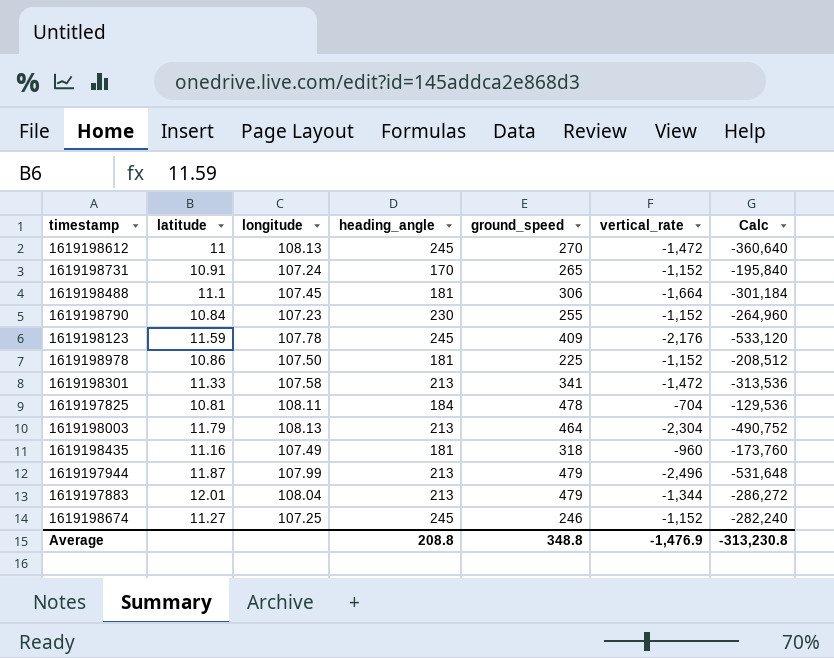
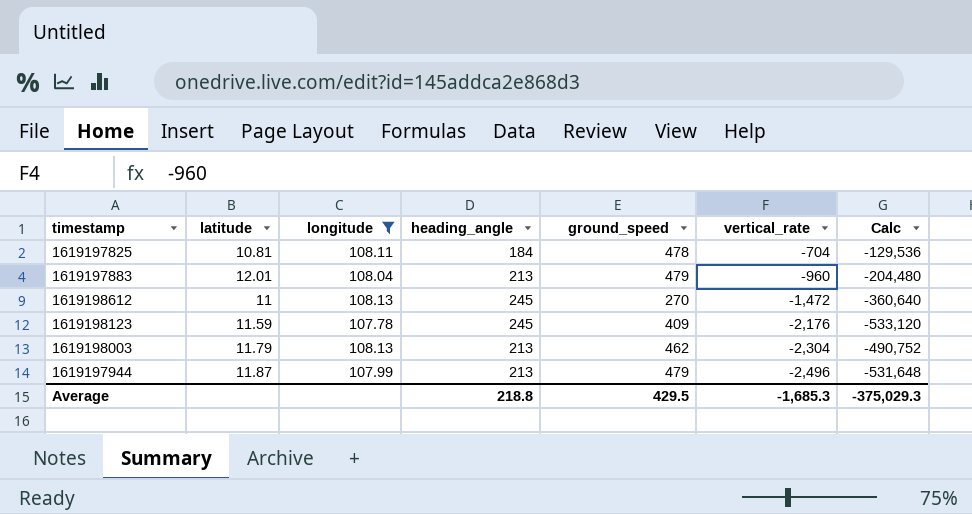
filter: none -> longitude >= 107.78
row order: none -> vertical_rate descending
1619197883 | vertical_rate: -1,344 -> -960
1619197883 | Calc: -286,272 -> -204,480
1619198003 | ground_speed: 464 -> 462
Average | heading_angle: 208.8 -> 218.8
Average | ground_speed: 348.8 -> 429.5
Average | vertical_rate: -1,476.9 -> -1,685.3
Average | Calc: -313,230.8 -> -375,029.3

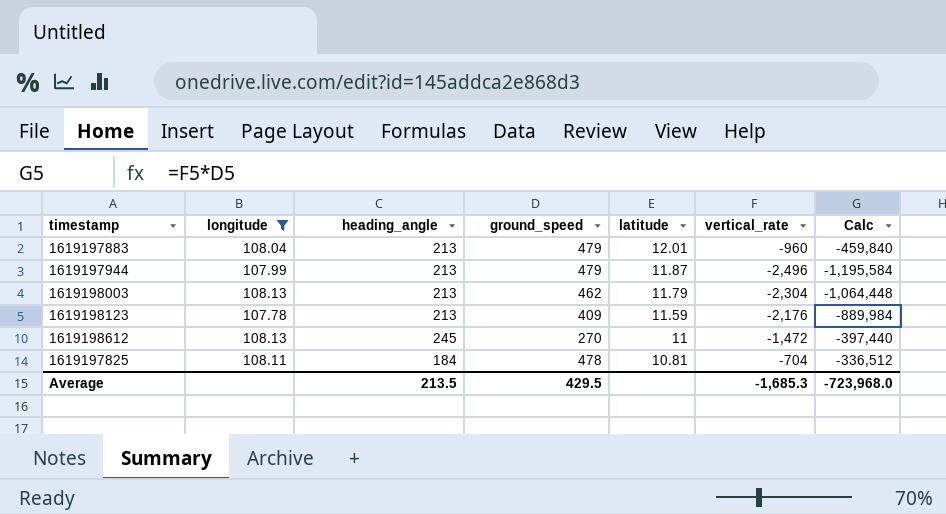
row order: vertical_rate descending -> latitude descending
column latitude | position: 2 -> 5
column Calc | formula: [heading_angle] * [vertical_rate] -> [ground_speed] * [vertical_rate]
1619198123 | heading_angle: 245 -> 213
Average | heading_angle: 218.8 -> 213.5
Average | Calc: -375,029.3 -> -723,968.0

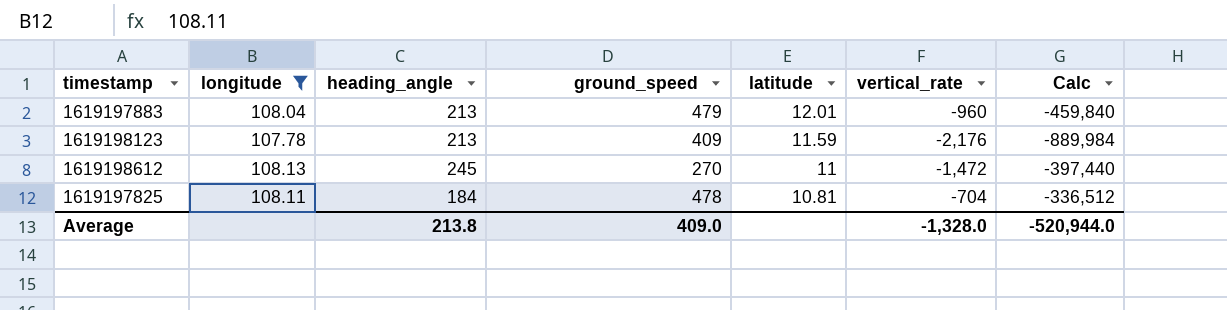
row 1619197944: 107.99 | 213 | 479 | 11.87 | -2,496 | -1,195,584 -> none
row 1619198003: 108.13 | 213 | 462 | 11.79 | -2,304 | -1,064,448 -> none
Average | heading_angle: 213.5 -> 213.8
Average | ground_speed: 429.5 -> 409.0
Average | vertical_rate: -1,685.3 -> -1,328.0
Average | Calc: -723,968.0 -> -520,944.0

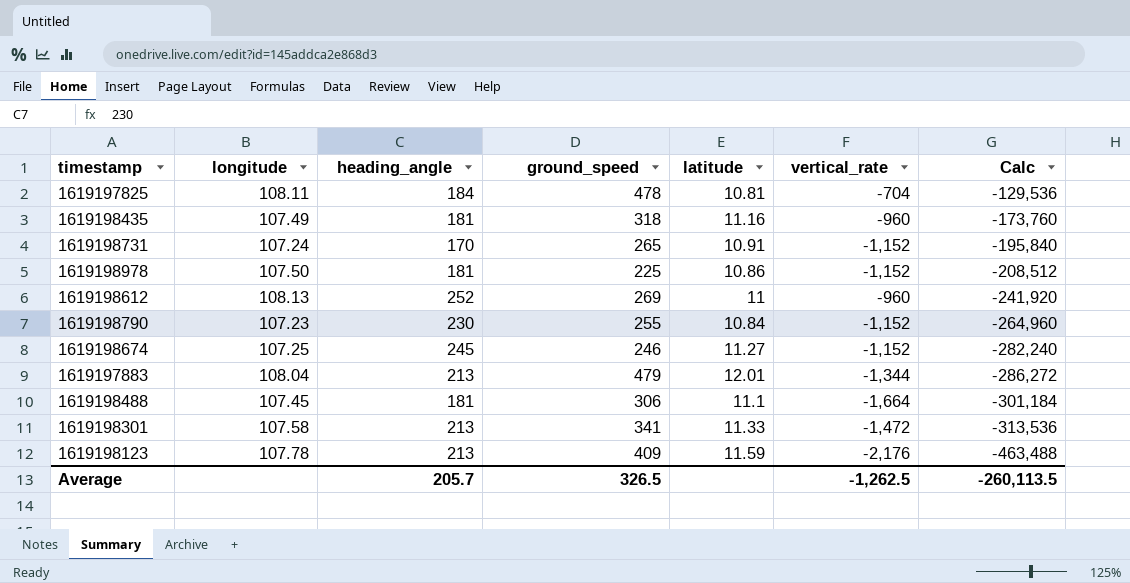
filter: longitude >= 107.78 -> none
row order: latitude descending -> Calc descending
column Calc | formula: [ground_speed] * [vertical_rate] -> [heading_angle] * [vertical_rate]
1619198612 | heading_angle: 245 -> 252
1619198612 | ground_speed: 270 -> 269
1619198612 | vertical_rate: -1,472 -> -960
1619197883 | vertical_rate: -960 -> -1,344
Average | heading_angle: 213.8 -> 205.7
Average | ground_speed: 409.0 -> 326.5
Average | vertical_rate: -1,328.0 -> -1,262.5
Average | Calc: -520,944.0 -> -260,113.5

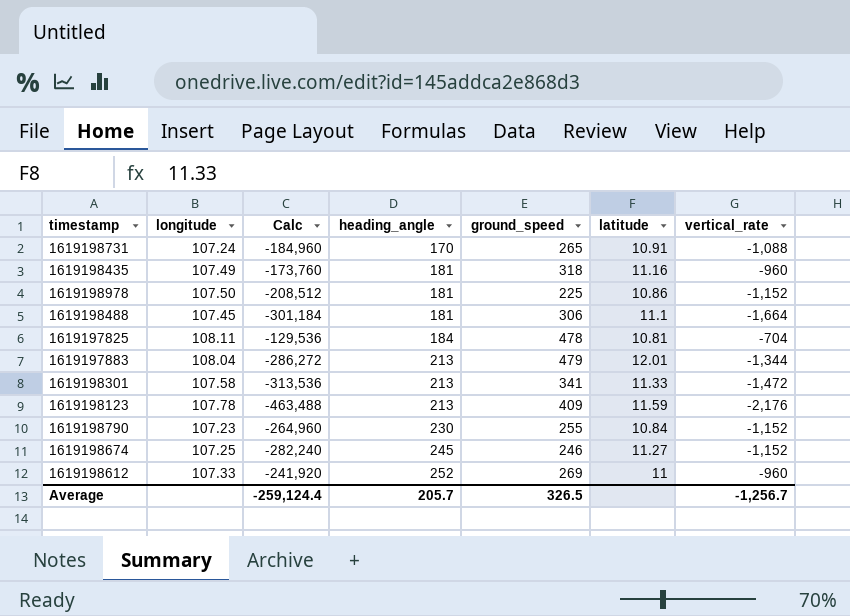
row order: Calc descending -> heading_angle ascending
column Calc | position: 7 -> 3
1619198731 | Calc: -195,840 -> -184,960
1619198731 | vertical_rate: -1,152 -> -1,088
1619198612 | longitude: 108.13 -> 107.33
Average | Calc: -260,113.5 -> -259,124.4
Average | vertical_rate: -1,262.5 -> -1,256.7

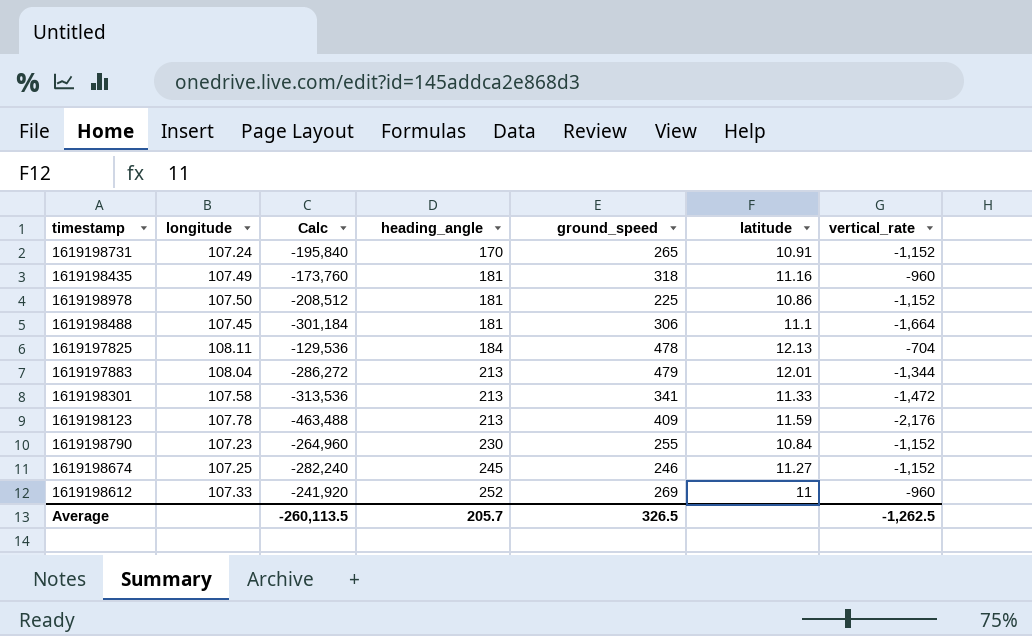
1619198731 | Calc: -184,960 -> -195,840
1619198731 | vertical_rate: -1,088 -> -1,152
1619197825 | latitude: 10.81 -> 12.13
Average | Calc: -259,124.4 -> -260,113.5
Average | vertical_rate: -1,256.7 -> -1,262.5

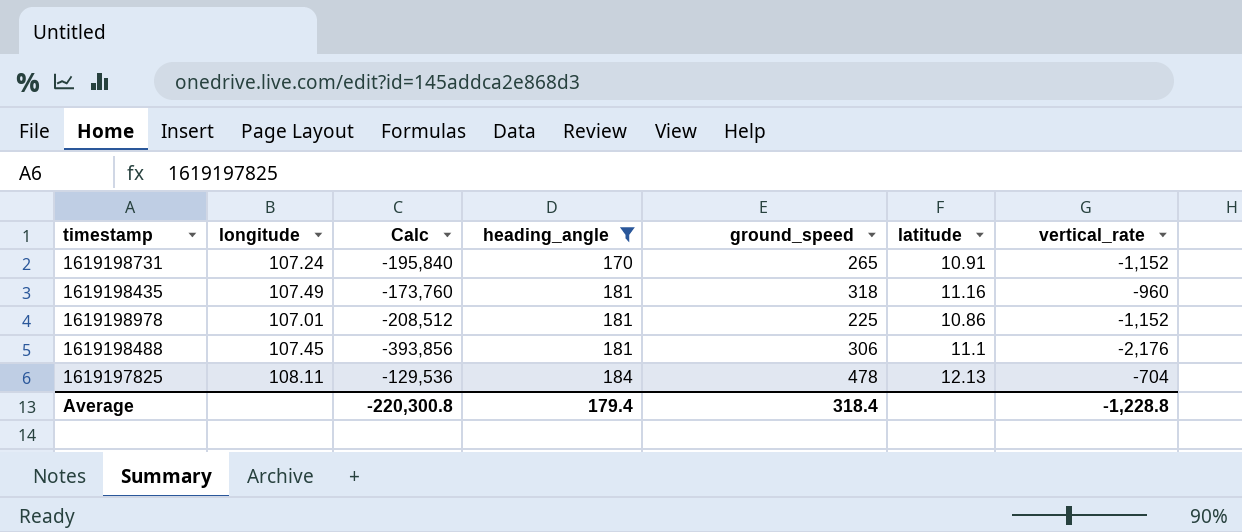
filter: none -> heading_angle <= 184
1619198978 | longitude: 107.50 -> 107.01
1619198488 | Calc: -301,184 -> -393,856
1619198488 | vertical_rate: -1,664 -> -2,176
Average | Calc: -260,113.5 -> -220,300.8
Average | heading_angle: 205.7 -> 179.4
Average | ground_speed: 326.5 -> 318.4
Average | vertical_rate: -1,262.5 -> -1,228.8

